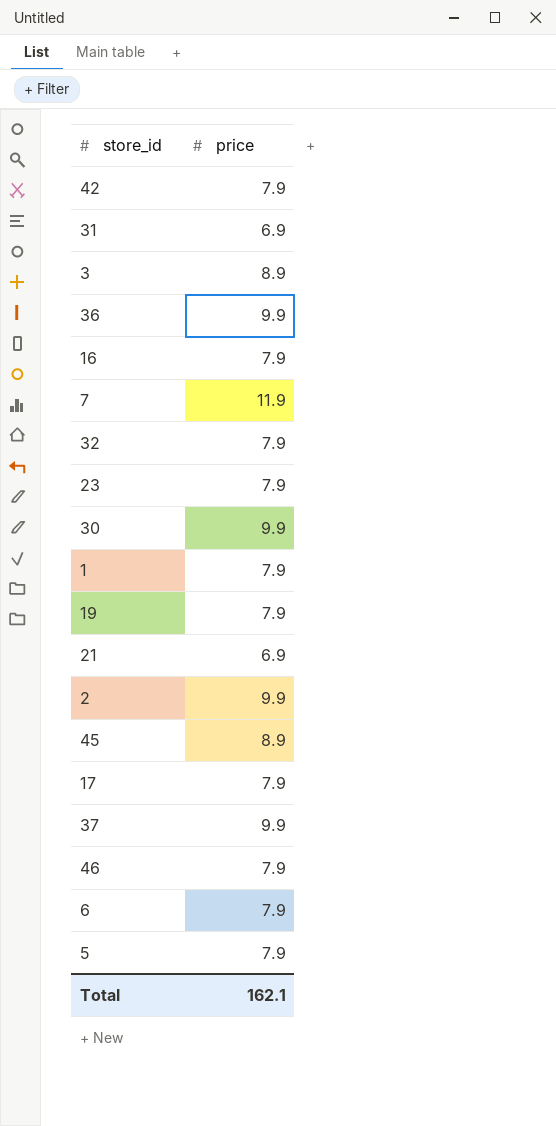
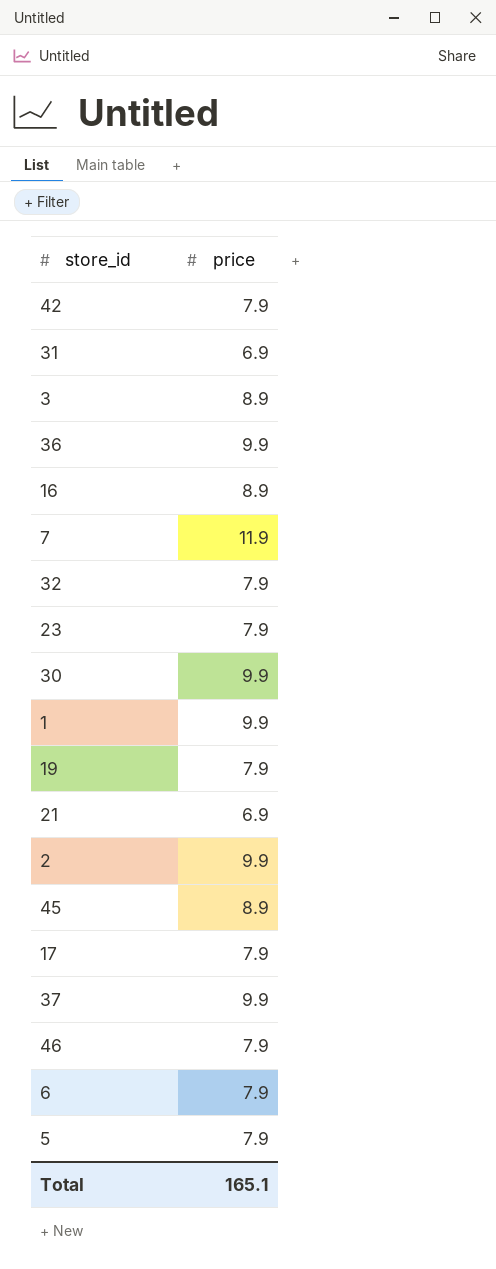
16 | price: 7.9 -> 8.9
1 | price: 7.9 -> 9.9
Total | price: 162.1 -> 165.1

